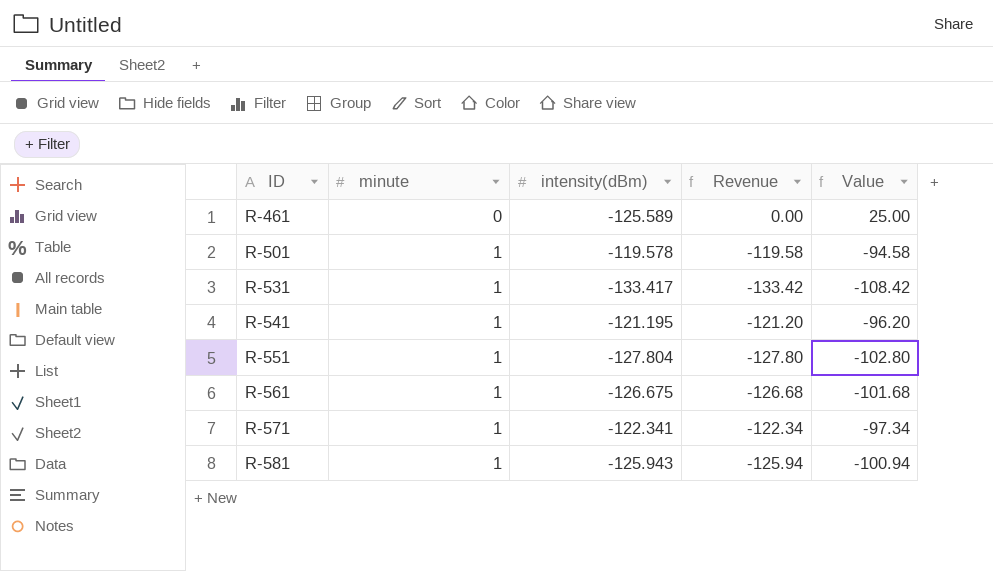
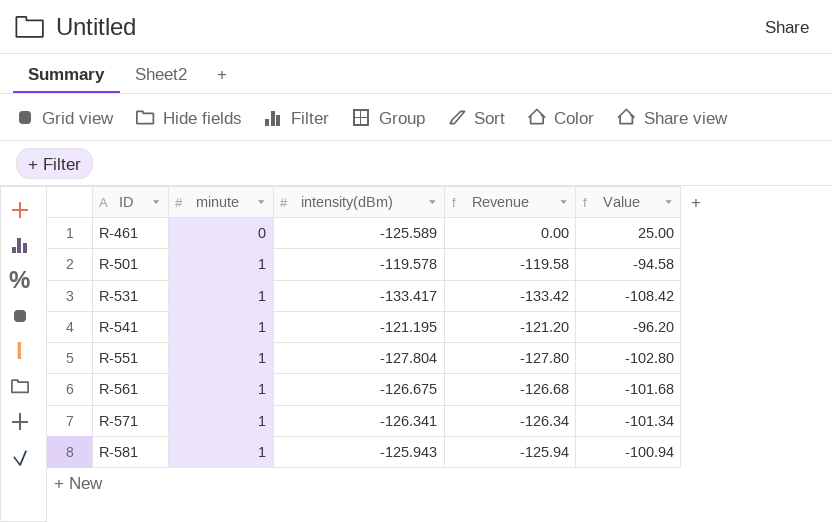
R-571 | intensity(dBm): -122.341 -> -126.341
R-571 | Revenue: -122.34 -> -126.34
R-571 | Value: -97.34 -> -101.34

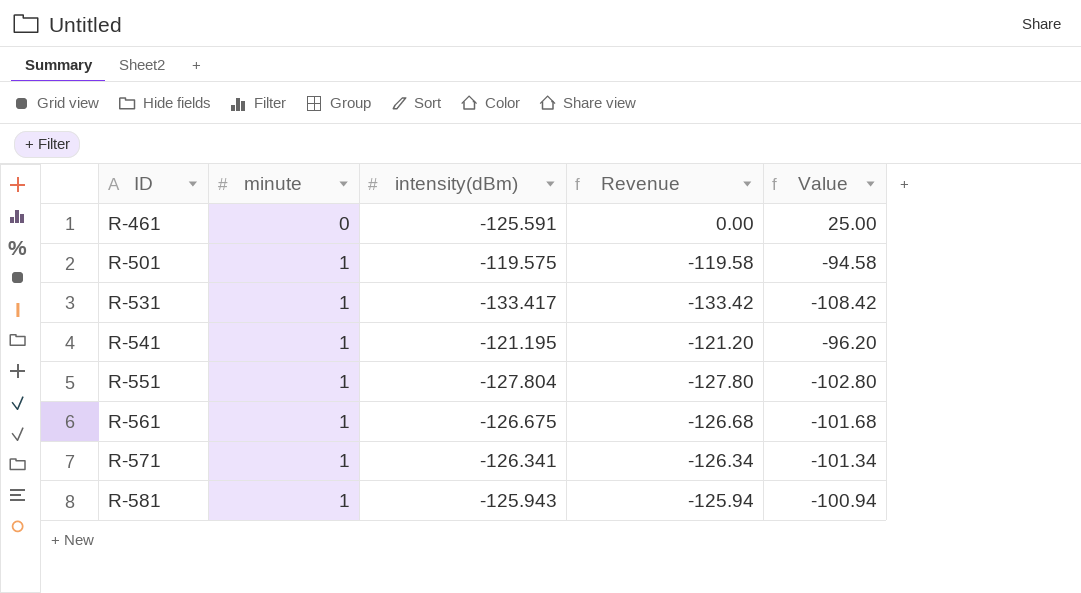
R-461 | intensity(dBm): -125.589 -> -125.591
R-501 | intensity(dBm): -119.578 -> -119.575

